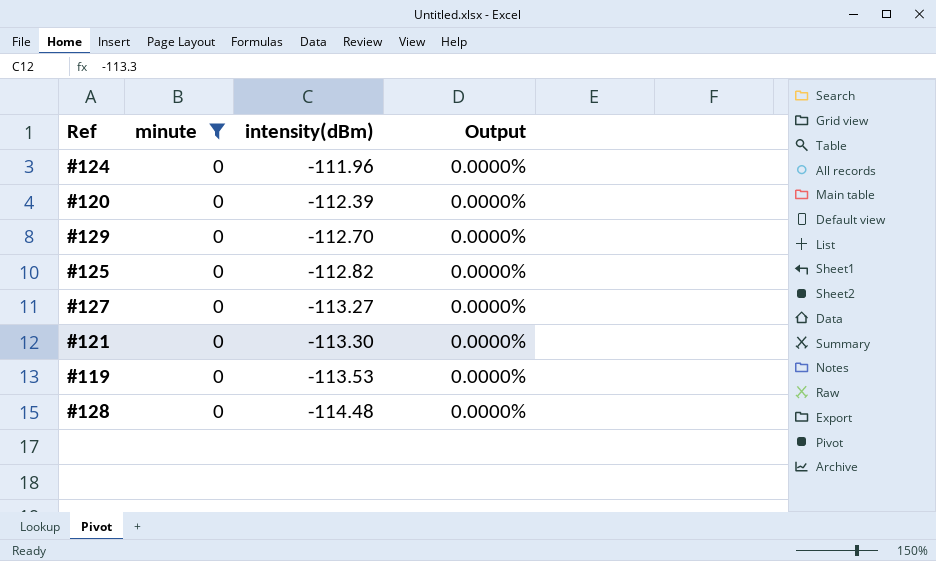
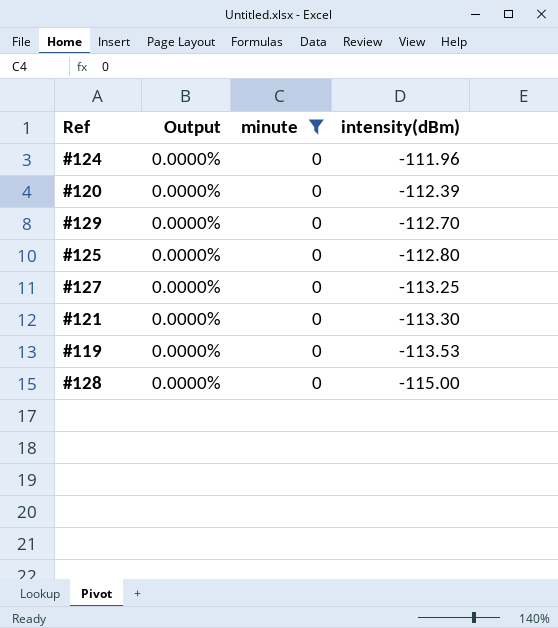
column Output | position: 4 -> 2
#125 | intensity(dBm): -112.82 -> -112.80
#127 | intensity(dBm): -113.27 -> -113.25
#128 | intensity(dBm): -114.48 -> -115.00

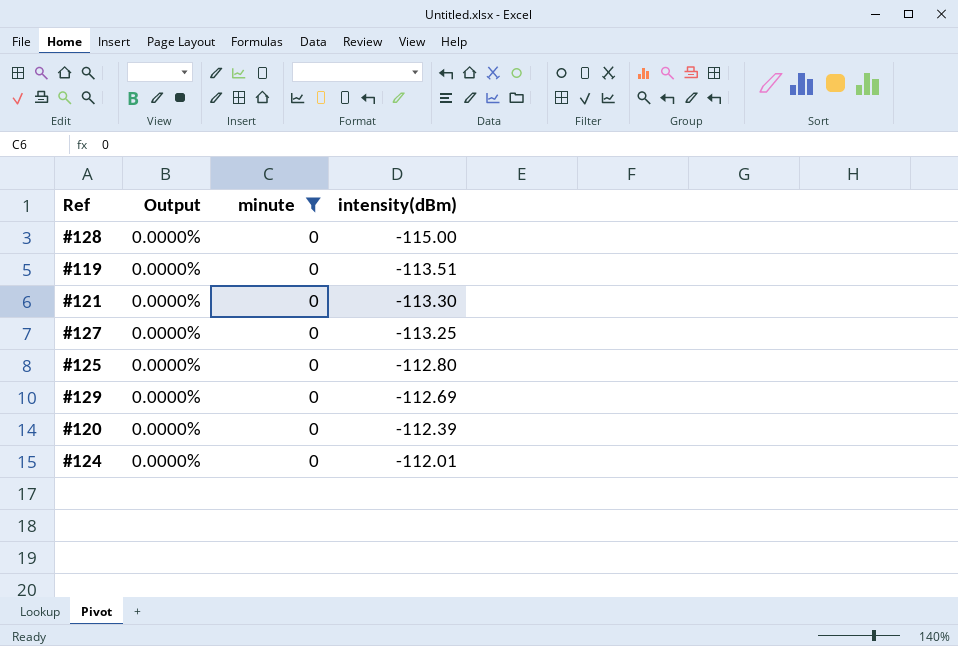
row order: intensity(dBm) descending -> intensity(dBm) ascending
#119 | intensity(dBm): -113.53 -> -113.51
#129 | intensity(dBm): -112.70 -> -112.69
#124 | intensity(dBm): -111.96 -> -112.01

